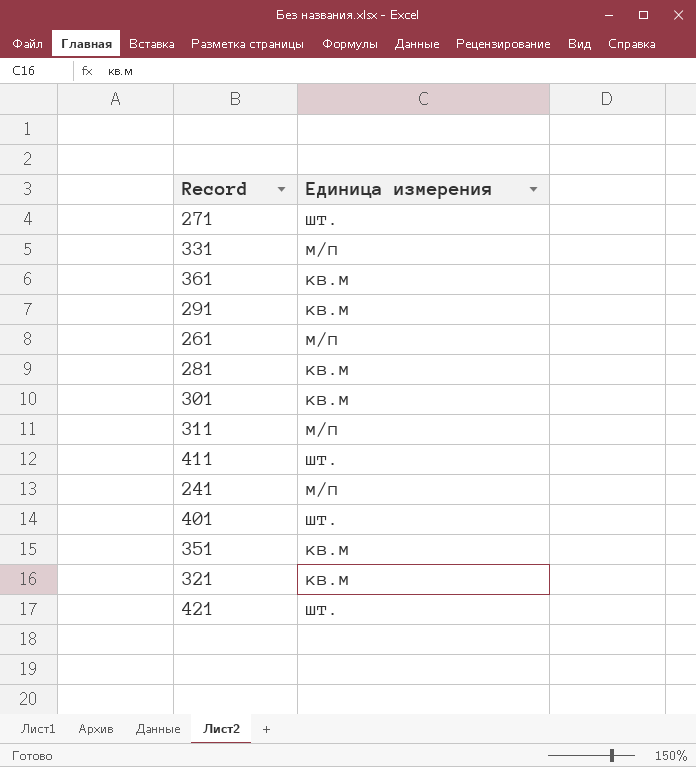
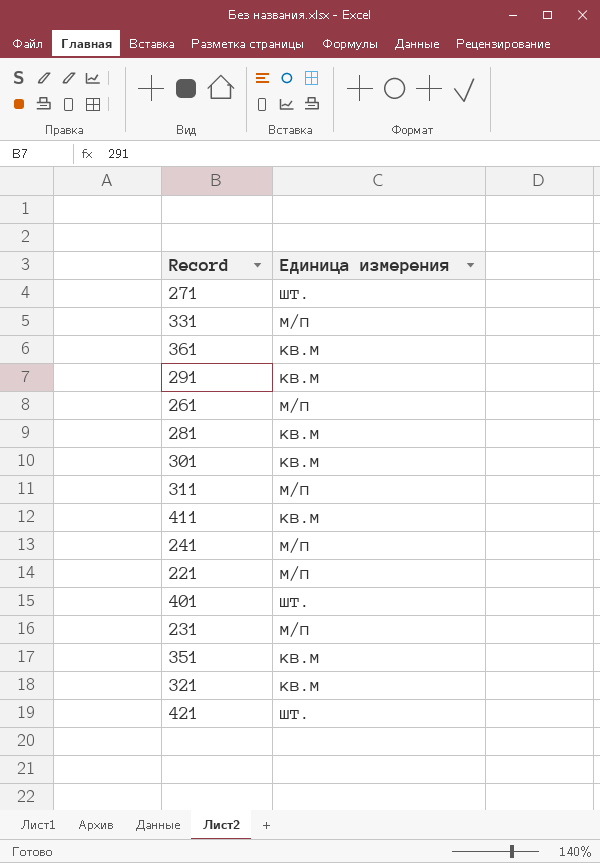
411 | Единица измерения: шт. -> кв.м
row 221: none -> м/п
row 231: none -> м/п

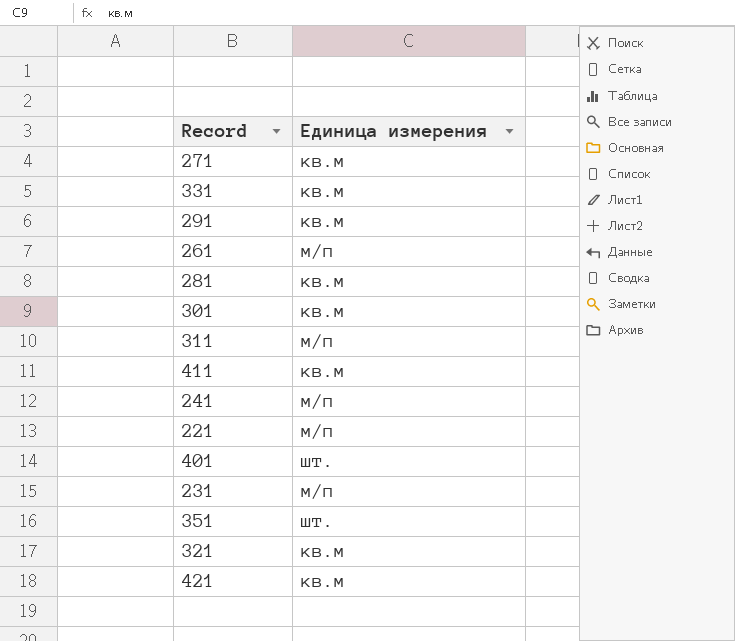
row 361: кв.м -> none
271 | Единица измерения: шт. -> кв.м
331 | Единица измерения: м/п -> кв.м
351 | Единица измерения: кв.м -> шт.
421 | Единица измерения: шт. -> кв.м

